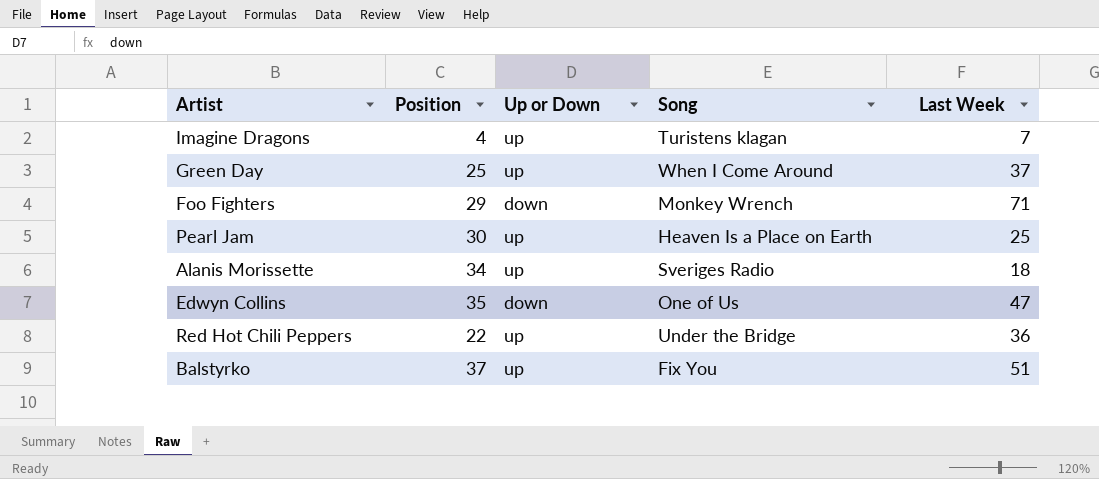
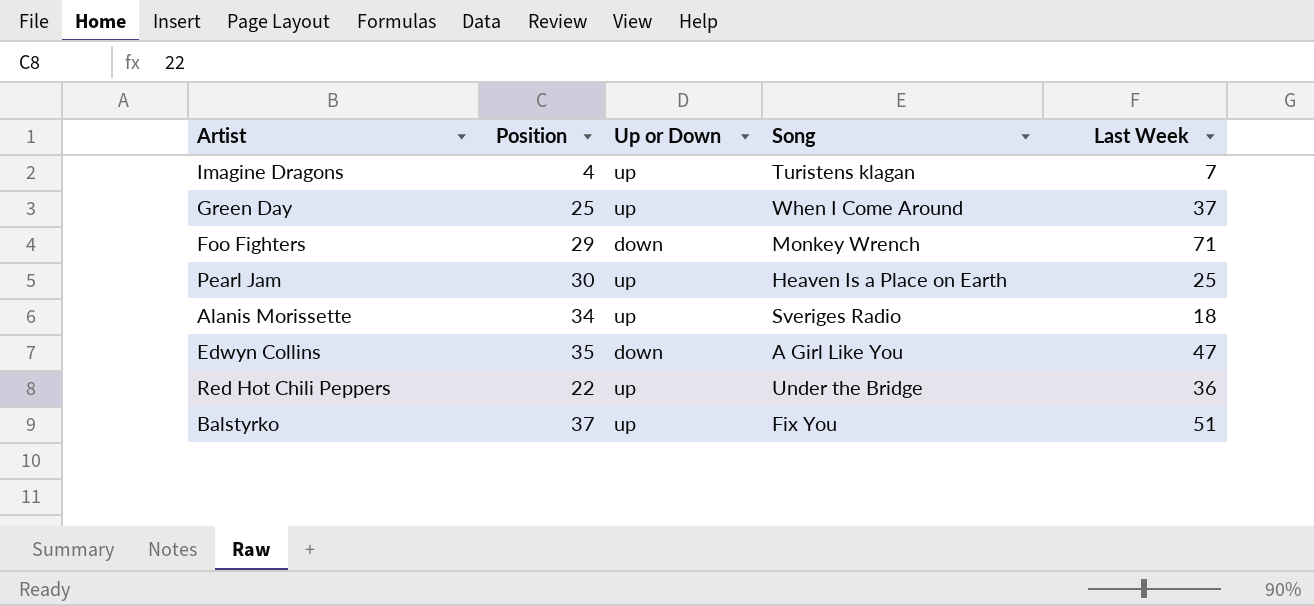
Edwyn Collins | Song: One of Us -> A Girl Like You

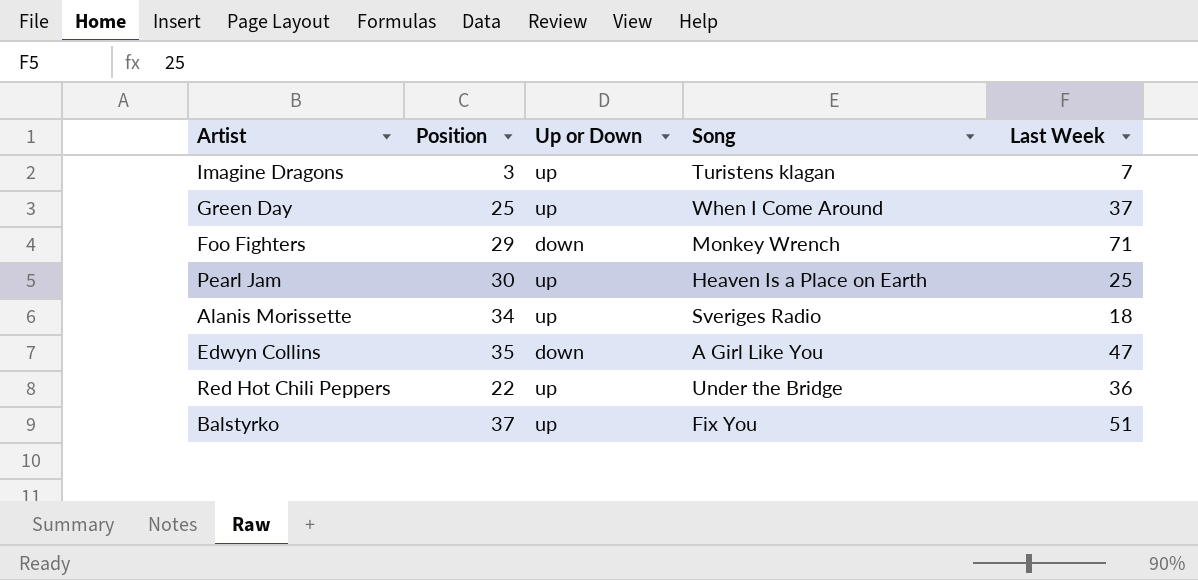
Imagine Dragons | Position: 4 -> 3

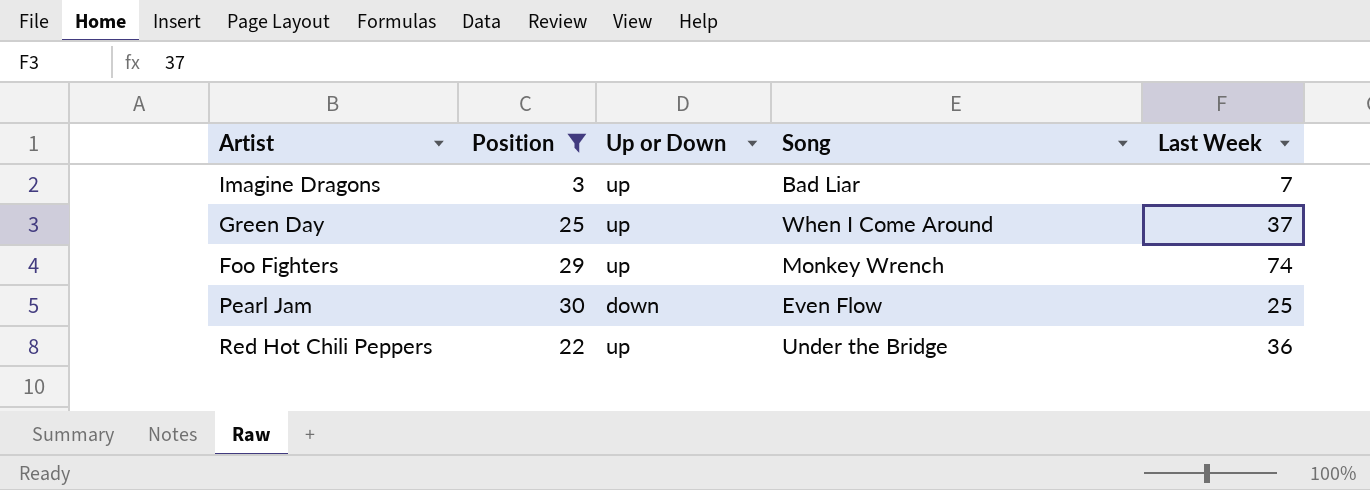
filter: none -> Position <= 30
Imagine Dragons | Song: Turistens klagan -> Bad Liar
Foo Fighters | Up or Down: down -> up
Foo Fighters | Last Week: 71 -> 74
Pearl Jam | Up or Down: up -> down
Pearl Jam | Song: Heaven Is a Place on Earth -> Even Flow

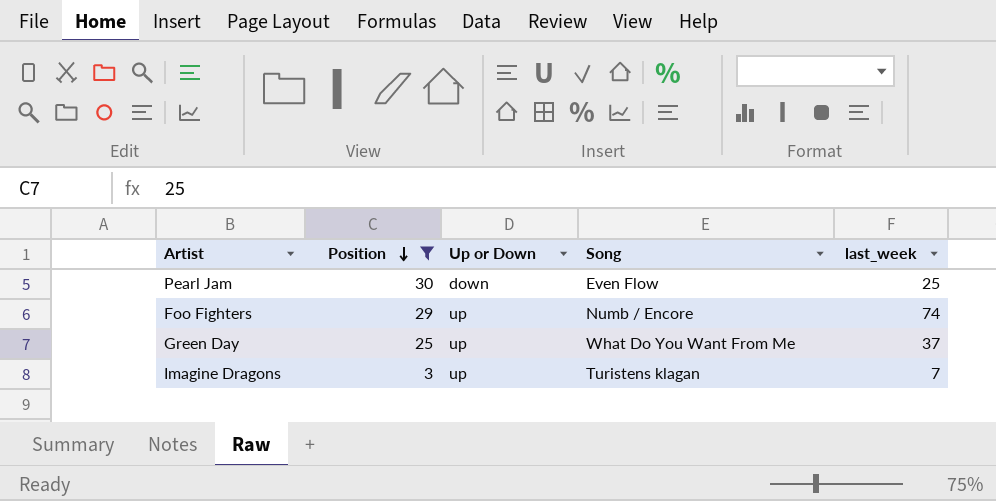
row order: none -> Position descending
column name: Last Week -> last_week
row Red Hot Chili Peppers: 22 | up | Under the Bridge | 36 -> none
Foo Fighters | Song: Monkey Wrench -> Numb / Encore
Green Day | Song: When I Come Around -> What Do You Want From Me
Imagine Dragons | Song: Bad Liar -> Turistens klagan

